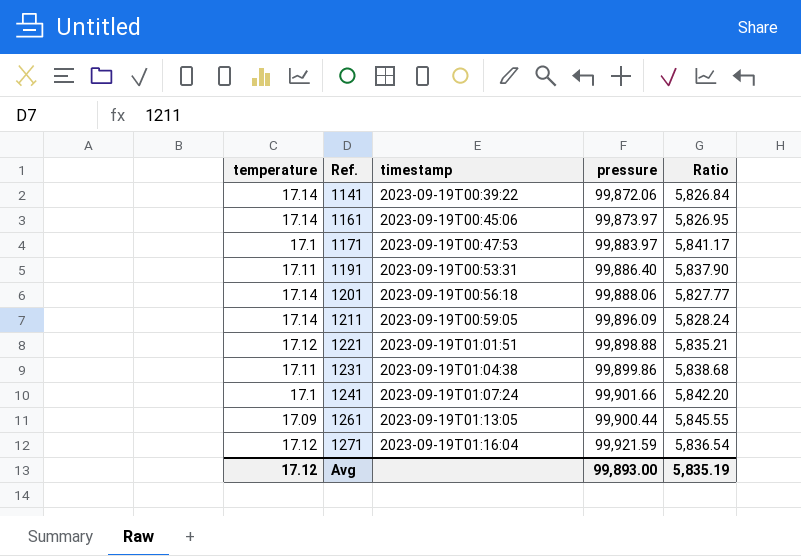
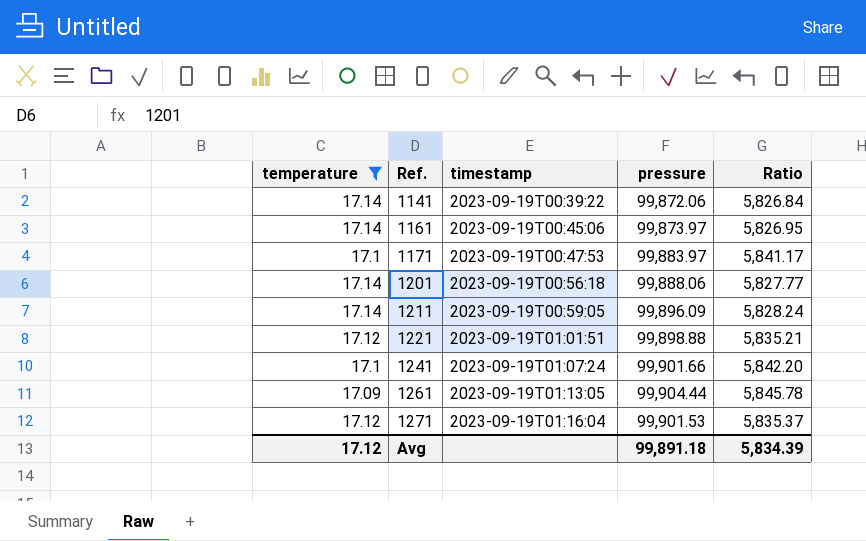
filter: none -> temperature != 17.11
1261 | pressure: 99,900.44 -> 99,904.44
1261 | Ratio: 5,845.55 -> 5,845.78
1271 | pressure: 99,921.59 -> 99,901.53
1271 | Ratio: 5,836.54 -> 5,835.37
Avg | pressure: 99,893.00 -> 99,891.18
Avg | Ratio: 5,835.19 -> 5,834.39

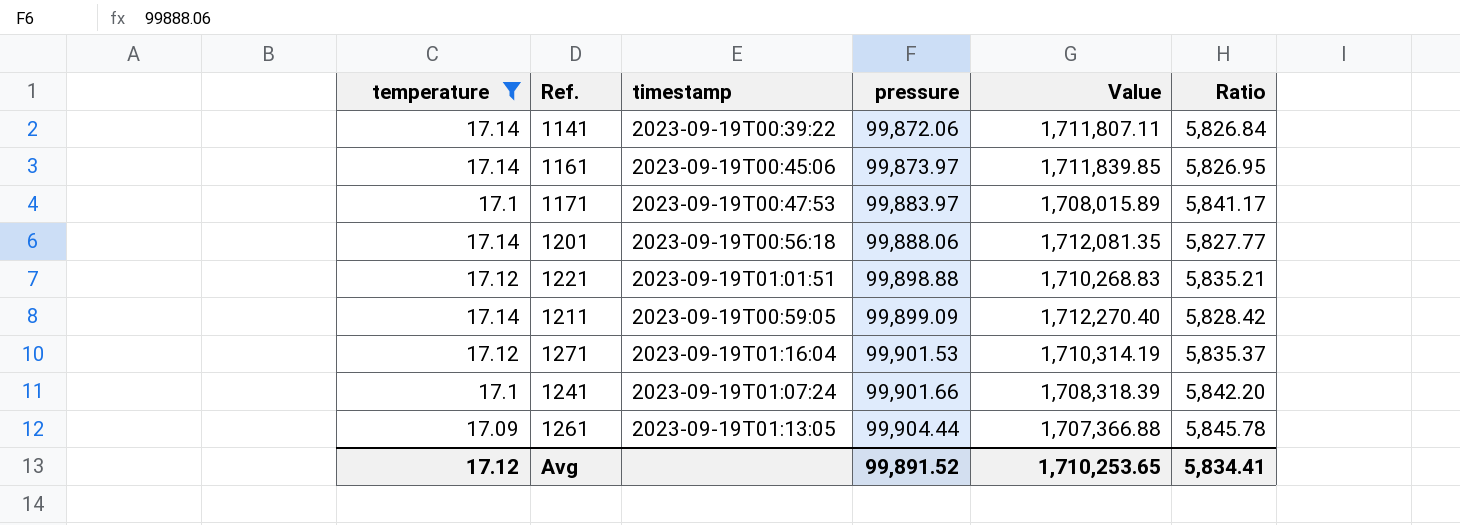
row order: Ref. ascending -> pressure ascending
column Value | formula: none -> [temperature] * [pressure]
1211 | pressure: 99,896.09 -> 99,899.09
1211 | Ratio: 5,828.24 -> 5,828.42
Avg | pressure: 99,891.18 -> 99,891.52
Avg | Ratio: 5,834.39 -> 5,834.41

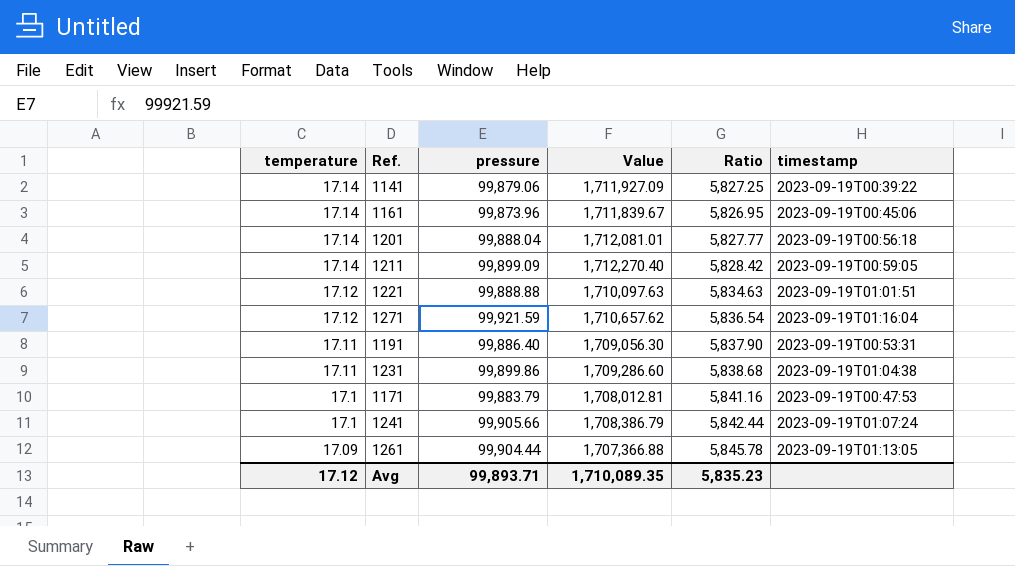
filter: temperature != 17.11 -> none
row order: pressure ascending -> temperature descending
column timestamp | position: 3 -> 6
1141 | pressure: 99,872.06 -> 99,879.06
1141 | Value: 1,711,807.11 -> 1,711,927.09
1141 | Ratio: 5,826.84 -> 5,827.25
1161 | pressure: 99,873.97 -> 99,873.96
1161 | Value: 1,711,839.85 -> 1,711,839.67
1201 | pressure: 99,888.06 -> 99,888.04
1201 | Value: 1,712,081.35 -> 1,712,081.01
1221 | pressure: 99,898.88 -> 99,888.88
1221 | Value: 1,710,268.83 -> 1,710,097.63
1221 | Ratio: 5,835.21 -> 5,834.63
1271 | pressure: 99,901.53 -> 99,921.59
1271 | Value: 1,710,314.19 -> 1,710,657.62
1271 | Ratio: 5,835.37 -> 5,836.54
1171 | pressure: 99,883.97 -> 99,883.79
1171 | Value: 1,708,015.89 -> 1,708,012.81
1171 | Ratio: 5,841.17 -> 5,841.16
1241 | pressure: 99,901.66 -> 99,905.66
1241 | Value: 1,708,318.39 -> 1,708,386.79
1241 | Ratio: 5,842.20 -> 5,842.44
Avg | pressure: 99,891.52 -> 99,893.71
Avg | Value: 1,710,253.65 -> 1,710,089.35
Avg | Ratio: 5,834.41 -> 5,835.23

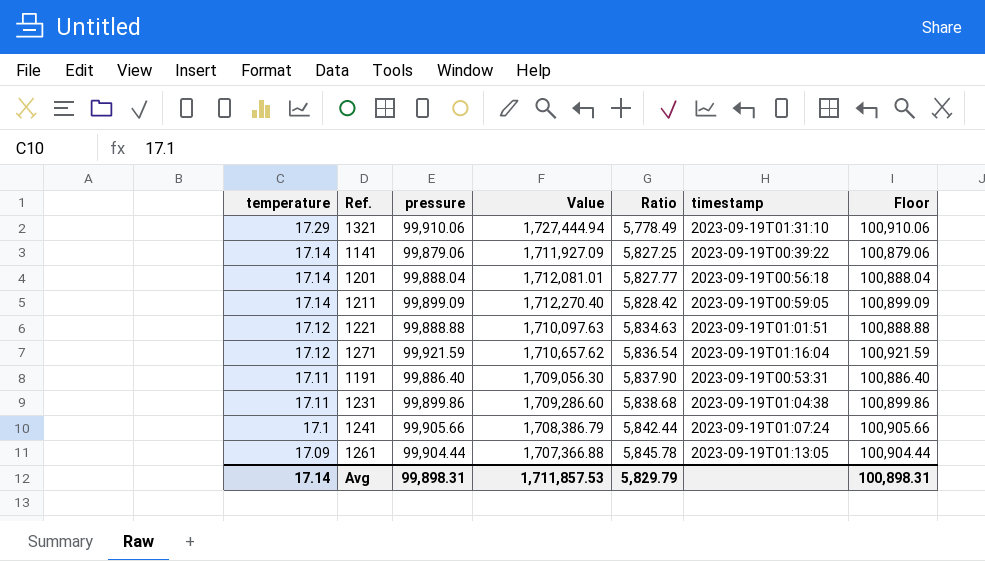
column Floor | formula: none -> [pressure] + 1000
row 1161: 17.14 | 99,873.96 | 1,711,839.67 | 5,826.95 | 2023-09-19T00:45:06 -> none
row 1171: 17.1 | 99,883.79 | 1,708,012.81 | 5,841.16 | 2023-09-19T00:47:53 -> none
row 1321: none -> 17.29 | 99,910.06 | 1,727,444.94 | 5,778.49 | 2023-09-19T01:31:10 | 100,910.06
Avg | temperature: 17.12 -> 17.14
Avg | pressure: 99,893.71 -> 99,898.31
Avg | Value: 1,710,089.35 -> 1,711,857.53
Avg | Ratio: 5,835.23 -> 5,829.79

